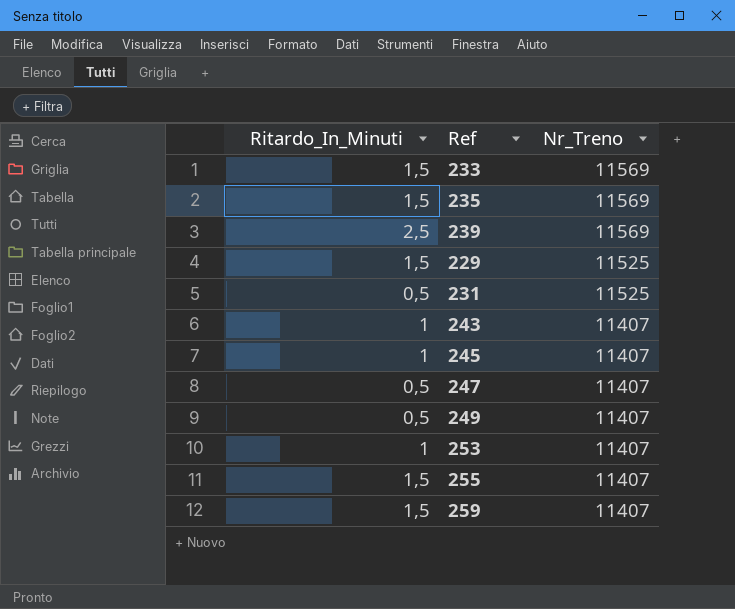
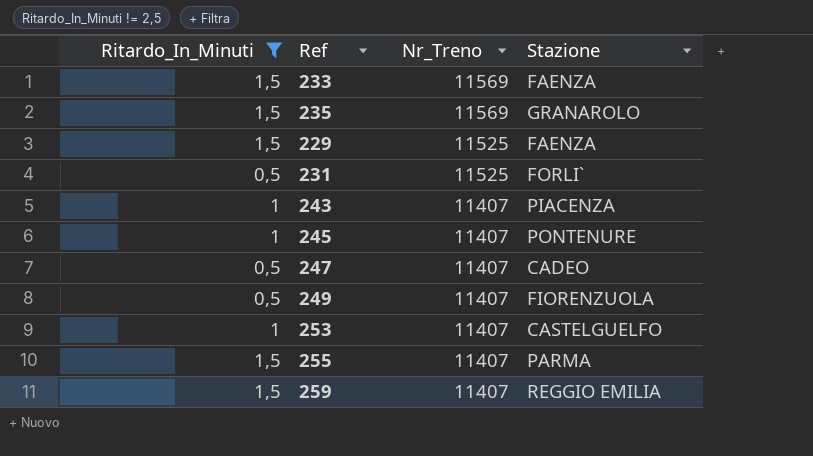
filter: none -> Ritardo_In_Minuti != 2,5
column Stazione | position: none -> 4

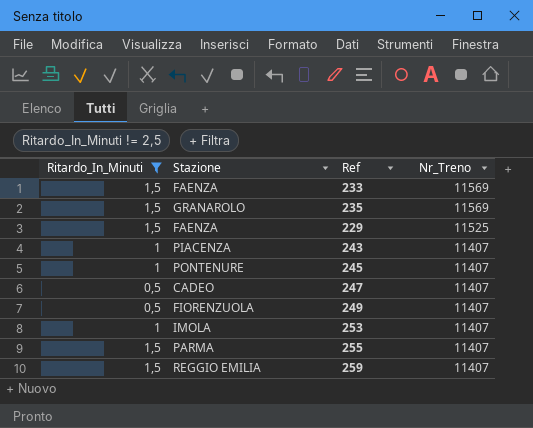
column Stazione | position: 4 -> 2
row 231: 0,5 | 11525 | FORLI` -> none
253 | Stazione: CASTELGUELFO -> IMOLA

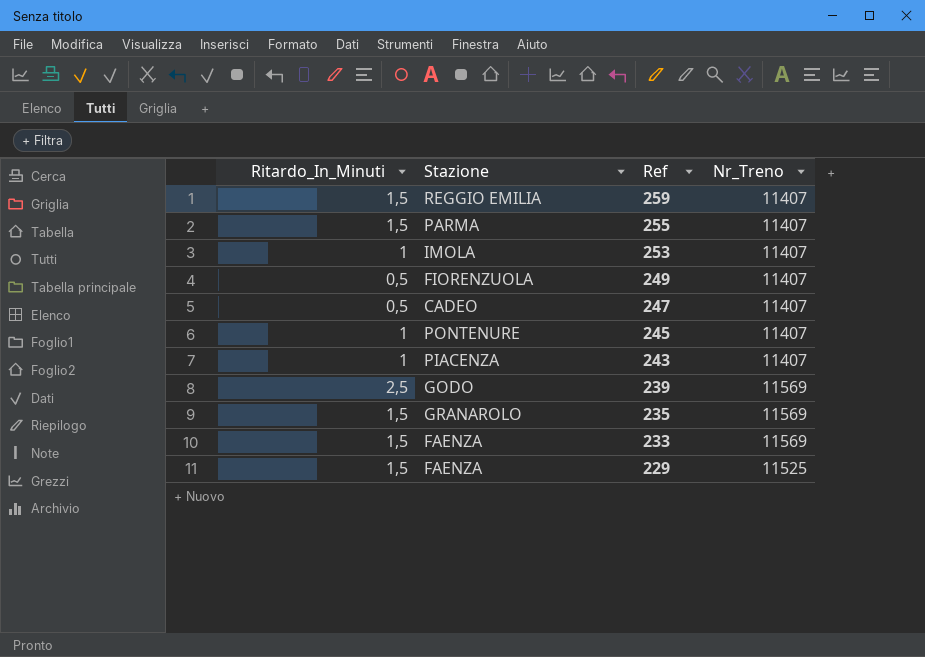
filter: Ritardo_In_Minuti != 2,5 -> none
row order: Nr_Treno descending -> Ref descending

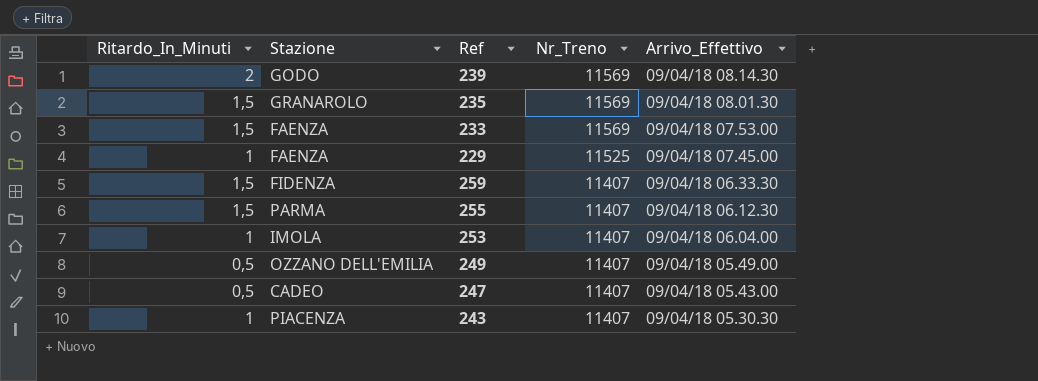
row order: Ref descending -> Nr_Treno descending
column Arrivo_Effettivo | position: none -> 5
row 245: 1 | PONTENURE | 11407 -> none
239 | Ritardo_In_Minuti: 2,5 -> 2
229 | Ritardo_In_Minuti: 1,5 -> 1
259 | Stazione: REGGIO EMILIA -> FIDENZA
249 | Stazione: FIORENZUOLA -> OZZANO DELL'EMILIA

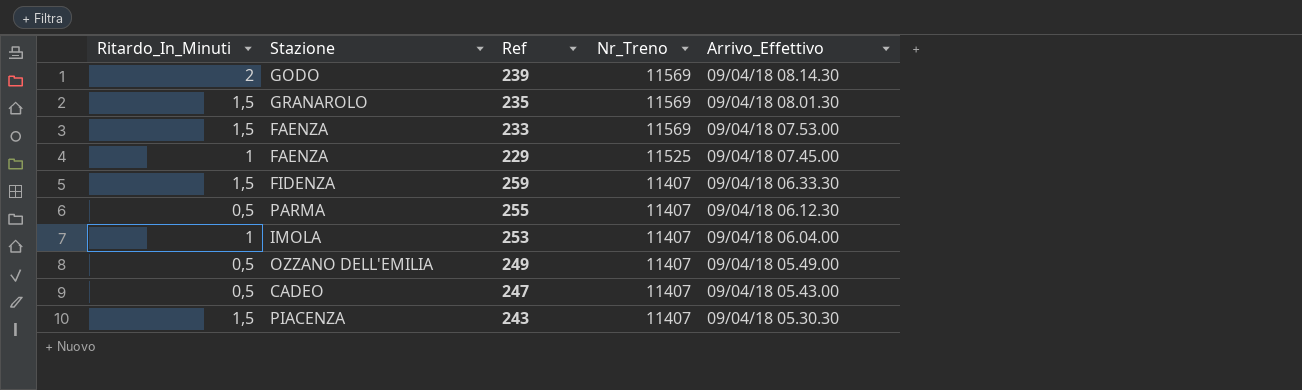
255 | Ritardo_In_Minuti: 1,5 -> 0,5
243 | Ritardo_In_Minuti: 1 -> 1,5

